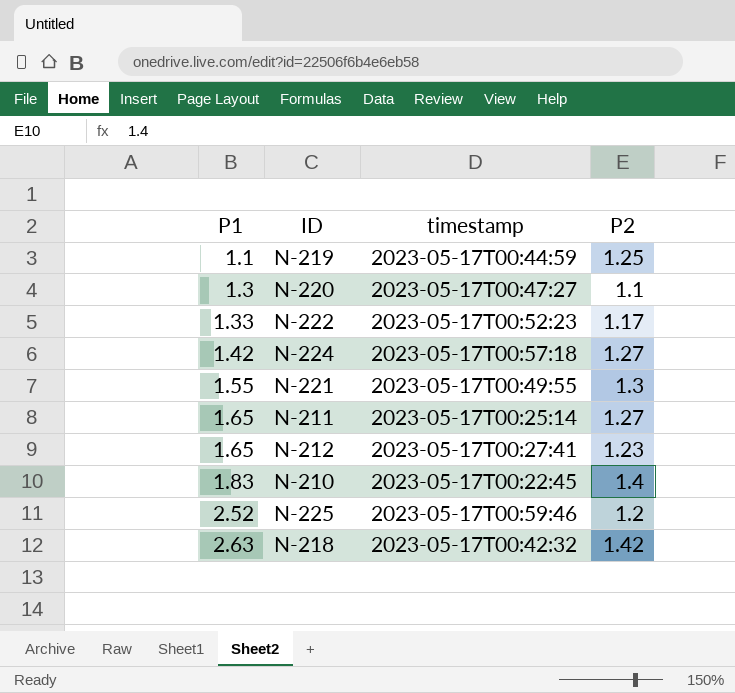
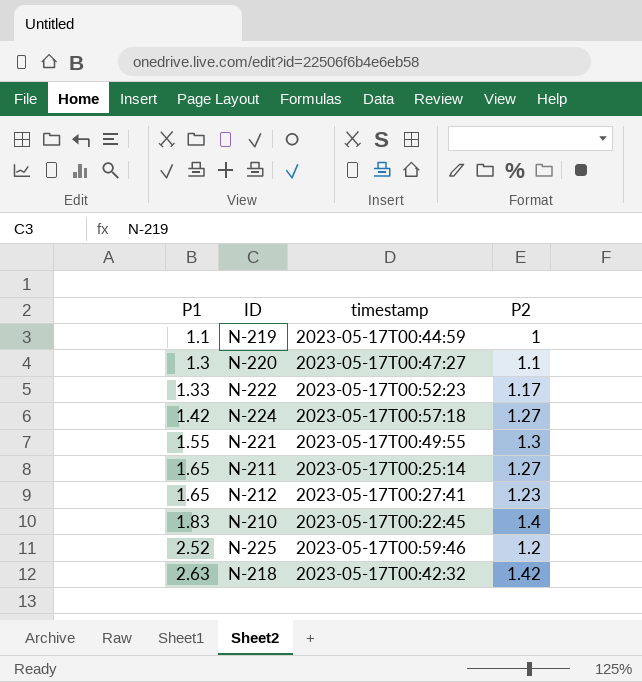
N-219 | P2: 1.25 -> 1

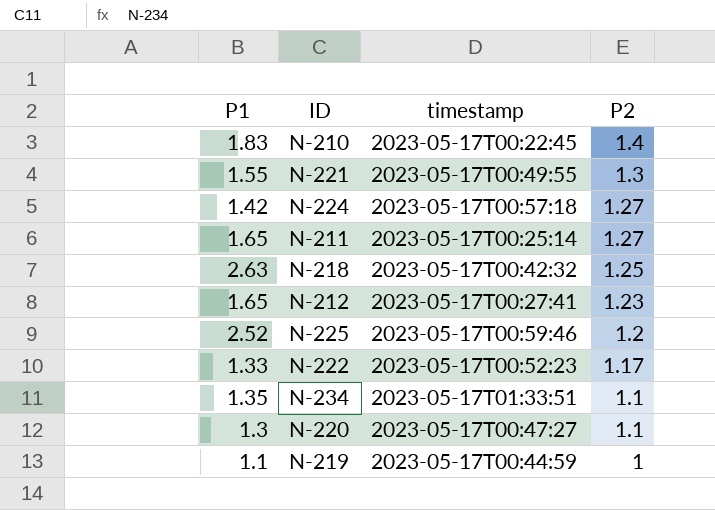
row order: P1 ascending -> P2 descending
N-218 | P2: 1.42 -> 1.25
row N-234: none -> 1.35 | 2023-05-17T01:33:51 | 1.1

